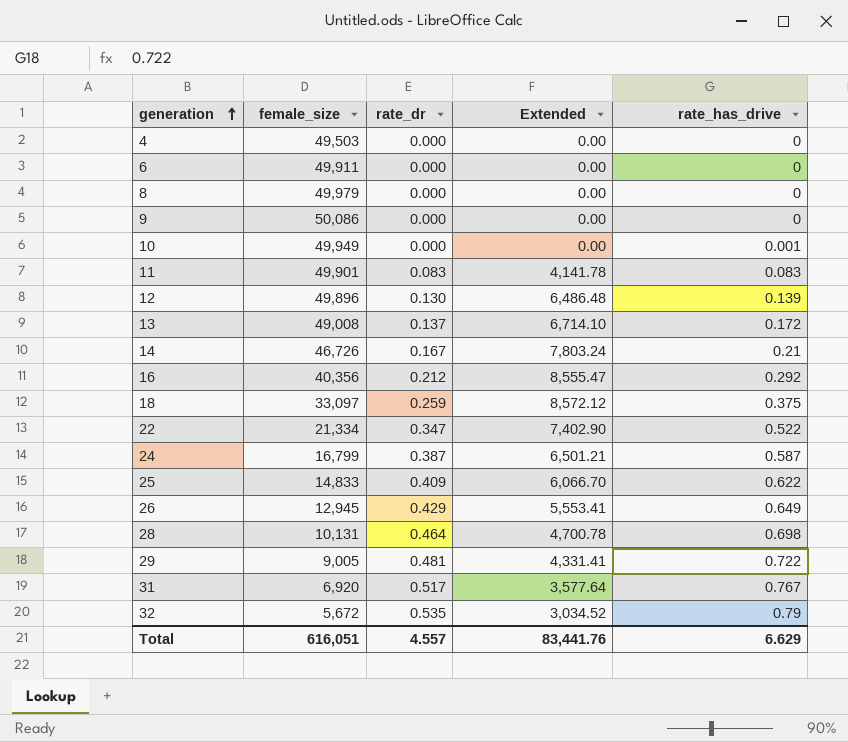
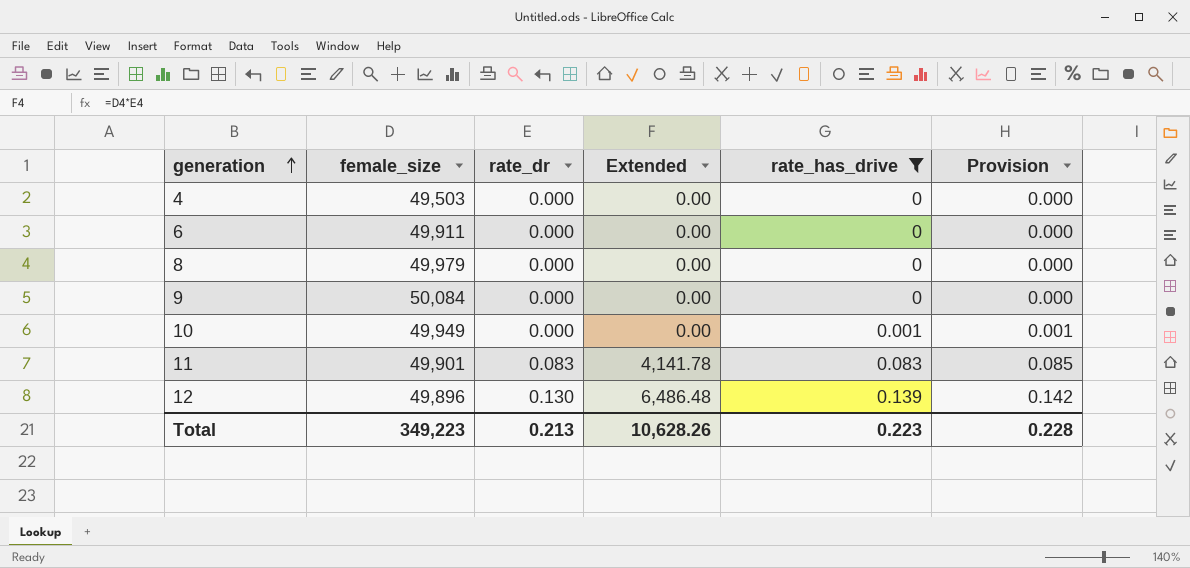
filter: none -> rate_has_drive <= 0.139
column Provision | formula: none -> [rate_has_drive] * 1.02
9 | female_size: 50,086 -> 50,084
Total | female_size: 616,051 -> 349,223
Total | rate_dr: 4.557 -> 0.213
Total | Extended: 83,441.76 -> 10,628.26
Total | rate_has_drive: 6.629 -> 0.223

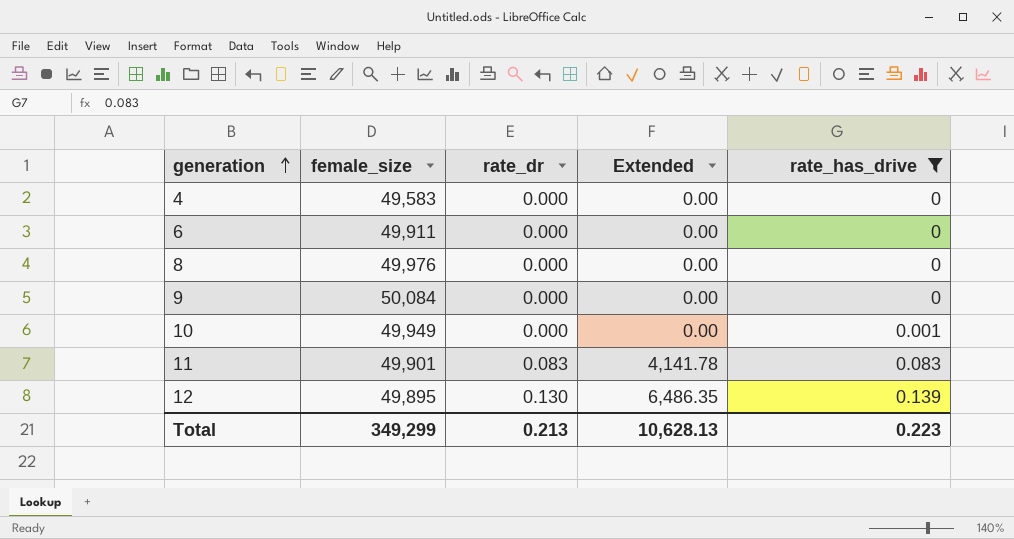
column Provision | formula: [rate_has_drive] * 1.02 -> none
4 | female_size: 49,503 -> 49,583
8 | female_size: 49,979 -> 49,976
12 | female_size: 49,896 -> 49,895
12 | Extended: 6,486.48 -> 6,486.35
Total | female_size: 349,223 -> 349,299
Total | Extended: 10,628.26 -> 10,628.13

